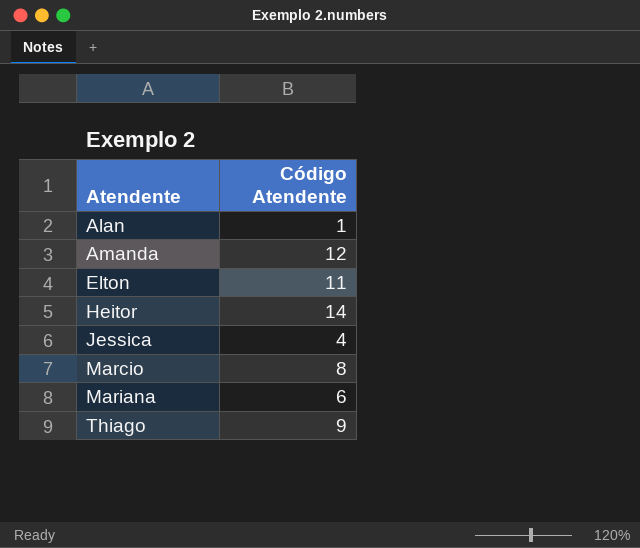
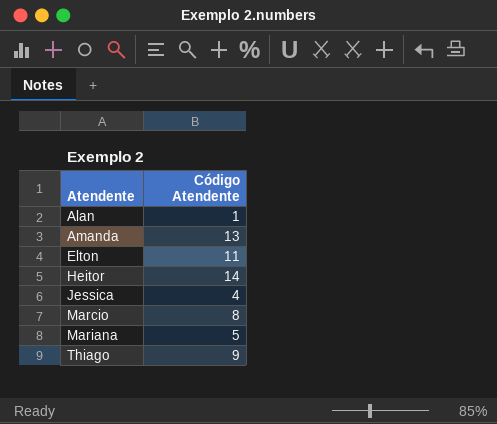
Amanda | Código Atendente: 12 -> 13
Mariana | Código Atendente: 6 -> 5

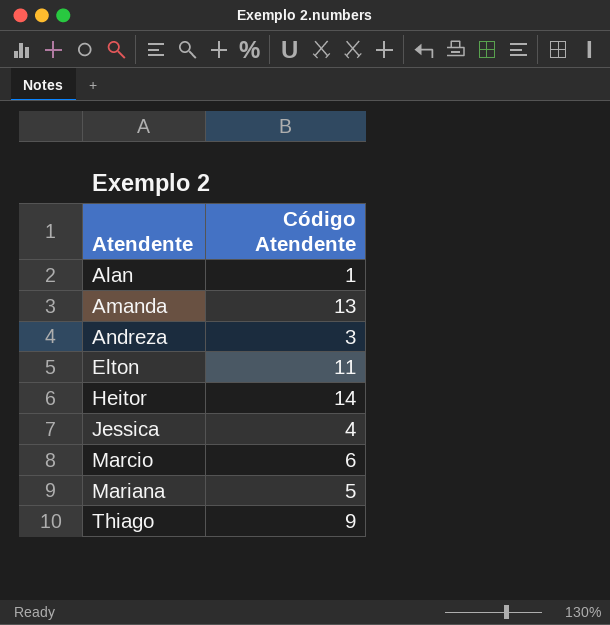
row Andreza: none -> 3
Marcio | Código Atendente: 8 -> 6

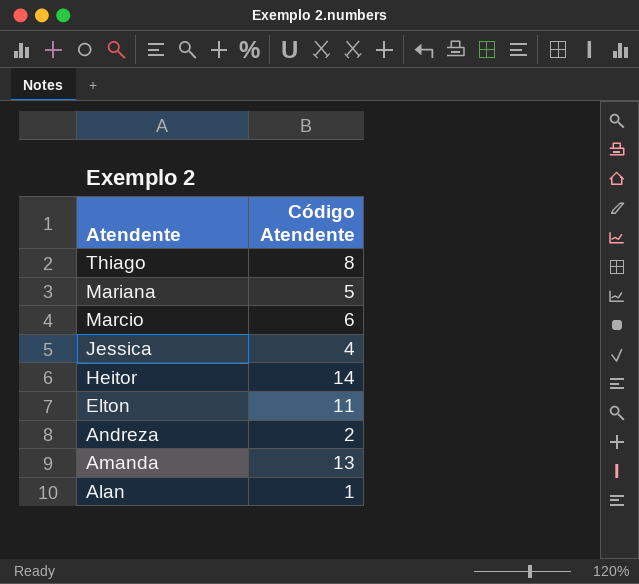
row order: Atendente ascending -> Atendente descending
Thiago | Código Atendente: 9 -> 8
Andreza | Código Atendente: 3 -> 2

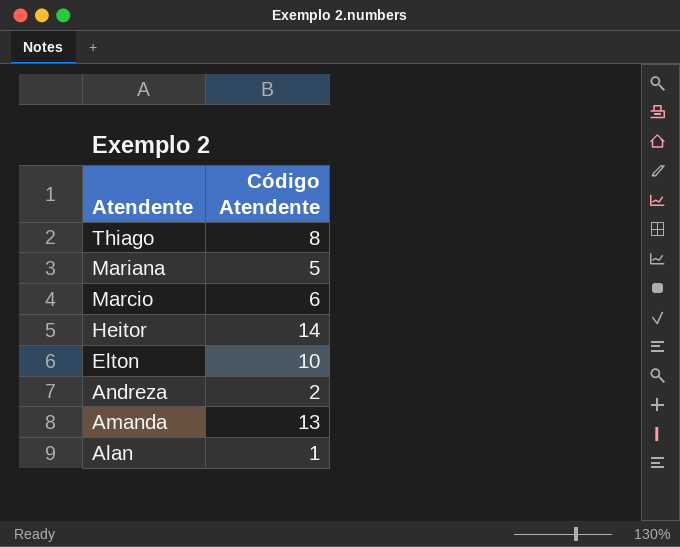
row Jessica: 4 -> none
Elton | Código Atendente: 11 -> 10

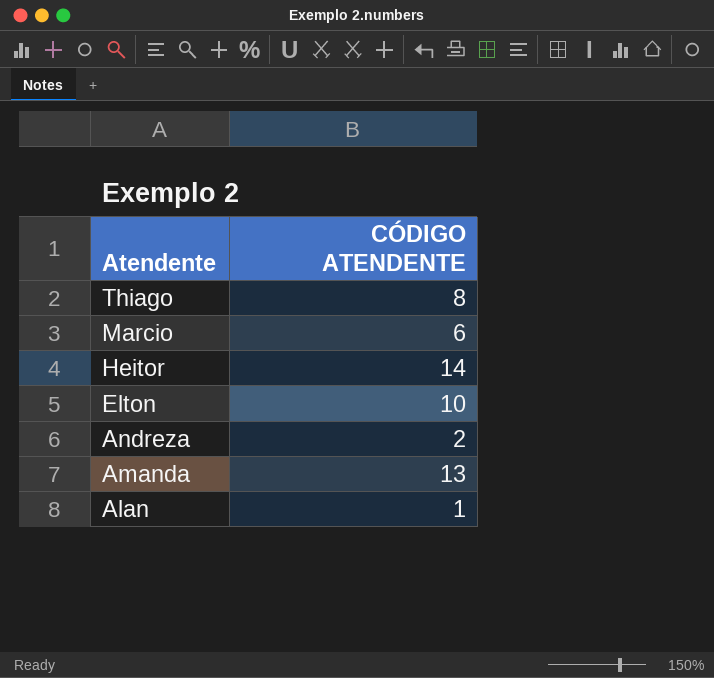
column name: Código Atendente -> CÓDIGO ATENDENTE
row Mariana: 5 -> none

